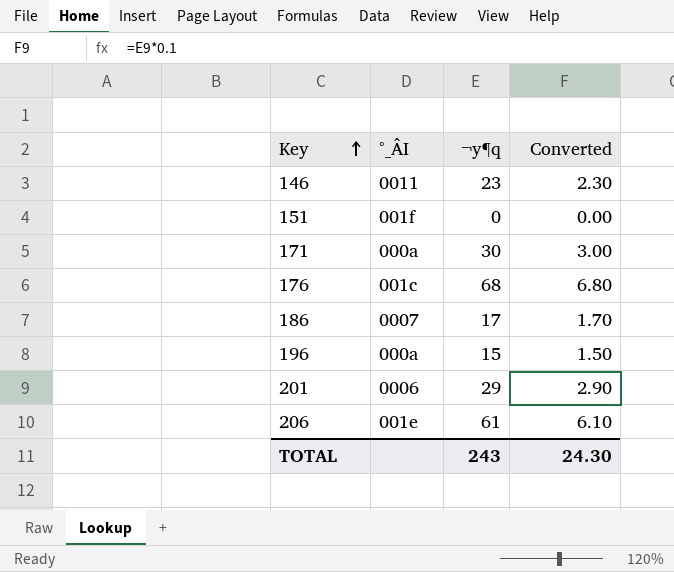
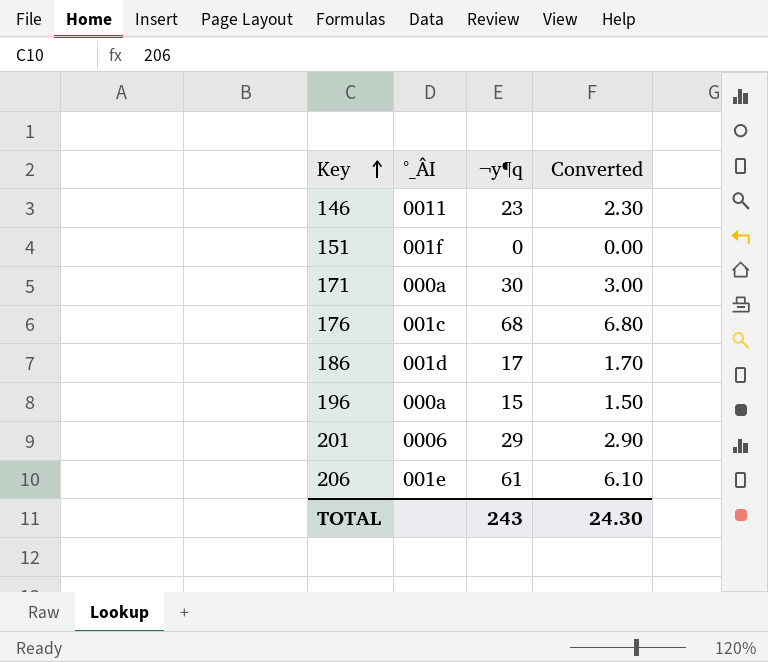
186 | °_ÂI: 0007 -> 001d

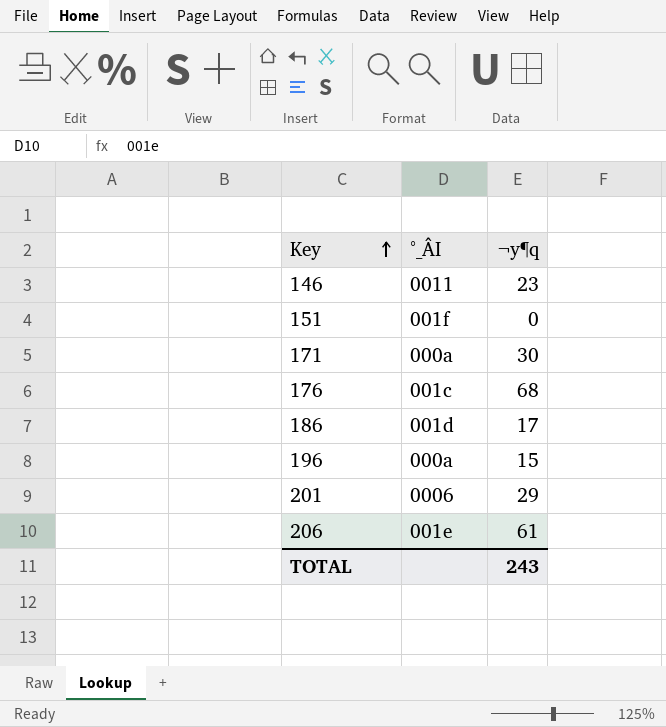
column Converted | formula: [¬y¶q] * 0.1 -> none

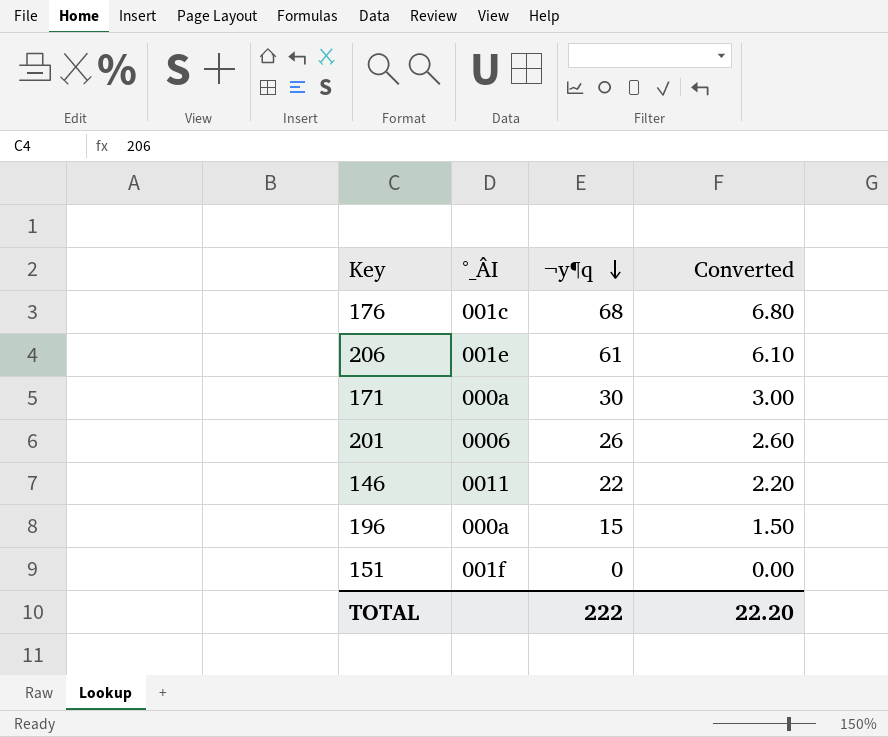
row order: Key ascending -> ¬y¶q descending
column Converted | formula: none -> [¬y¶q] * 0.1
row 186: 001d | 17 -> none
201 | ¬y¶q: 29 -> 26
146 | ¬y¶q: 23 -> 22
TOTAL | ¬y¶q: 243 -> 222

